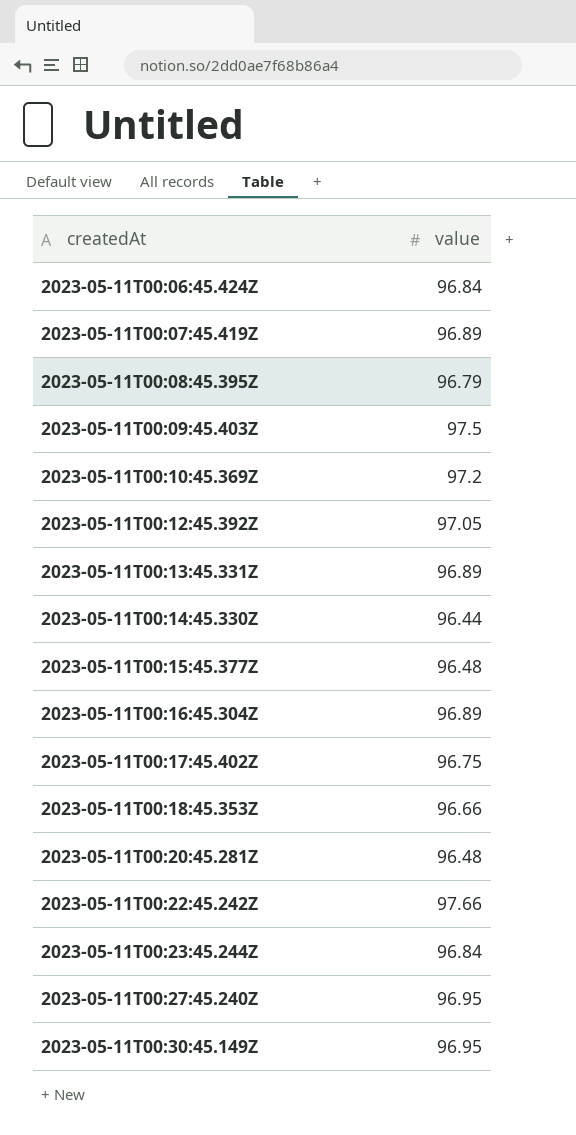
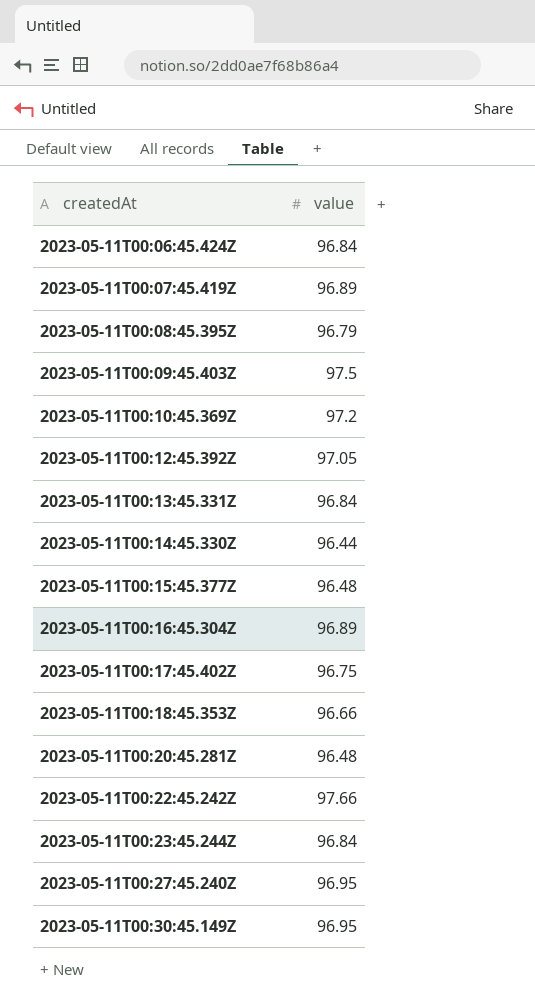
2023-05-11T00:13:45.331Z | value: 96.89 -> 96.84

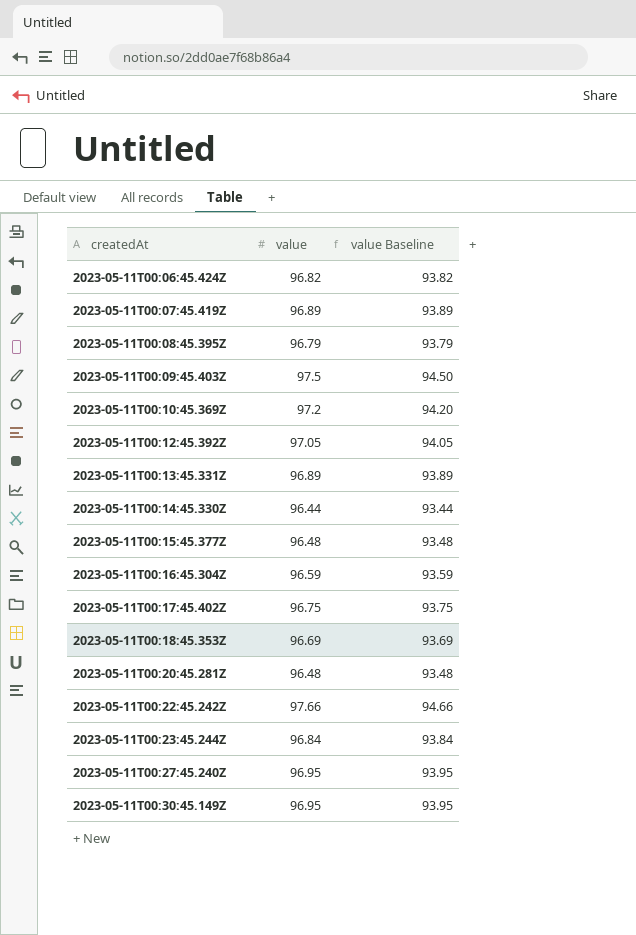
column value Baseline | formula: none -> [value] - 3
2023-05-11T00:06:45.424Z | value: 96.84 -> 96.82
2023-05-11T00:13:45.331Z | value: 96.84 -> 96.89
2023-05-11T00:16:45.304Z | value: 96.89 -> 96.59
2023-05-11T00:18:45.353Z | value: 96.66 -> 96.69

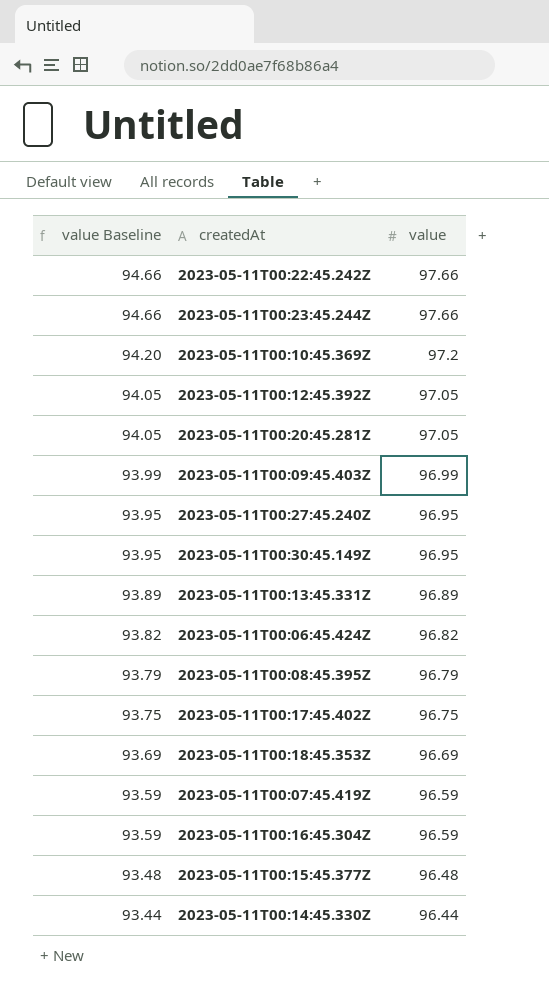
row order: createdAt ascending -> value Baseline descending
column value Baseline | position: 3 -> 1
2023-05-11T00:23:45.244Z | value Baseline: 93.84 -> 94.66
2023-05-11T00:23:45.244Z | value: 96.84 -> 97.66
2023-05-11T00:20:45.281Z | value Baseline: 93.48 -> 94.05
2023-05-11T00:20:45.281Z | value: 96.48 -> 97.05
2023-05-11T00:09:45.403Z | value Baseline: 94.50 -> 93.99
2023-05-11T00:09:45.403Z | value: 97.5 -> 96.99
2023-05-11T00:07:45.419Z | value Baseline: 93.89 -> 93.59
2023-05-11T00:07:45.419Z | value: 96.89 -> 96.59

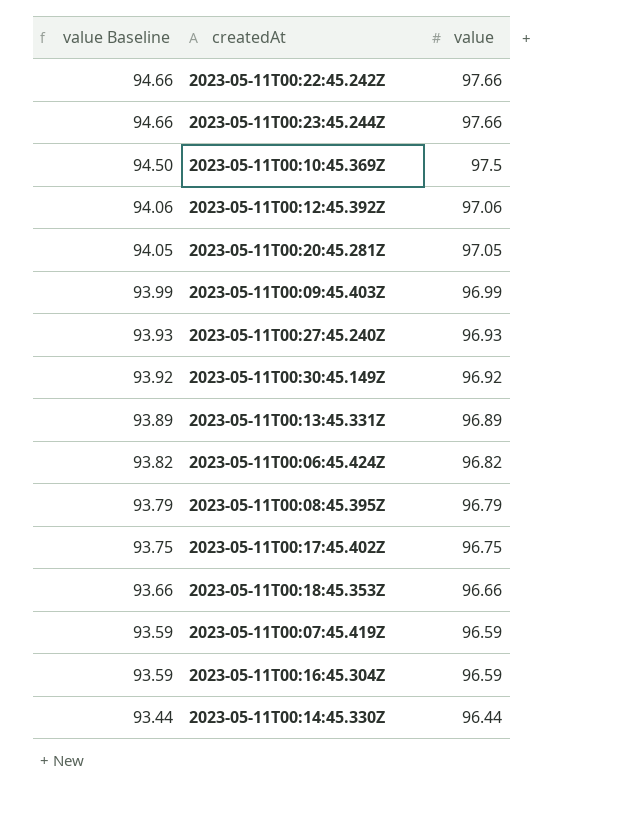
row 2023-05-11T00:15:45.377Z: 93.48 | 96.48 -> none
2023-05-11T00:10:45.369Z | value Baseline: 94.20 -> 94.50
2023-05-11T00:10:45.369Z | value: 97.2 -> 97.5
2023-05-11T00:12:45.392Z | value Baseline: 94.05 -> 94.06
2023-05-11T00:12:45.392Z | value: 97.05 -> 97.06
2023-05-11T00:27:45.240Z | value Baseline: 93.95 -> 93.93
2023-05-11T00:27:45.240Z | value: 96.95 -> 96.93
2023-05-11T00:30:45.149Z | value Baseline: 93.95 -> 93.92
2023-05-11T00:30:45.149Z | value: 96.95 -> 96.92
2023-05-11T00:18:45.353Z | value Baseline: 93.69 -> 93.66
2023-05-11T00:18:45.353Z | value: 96.69 -> 96.66

